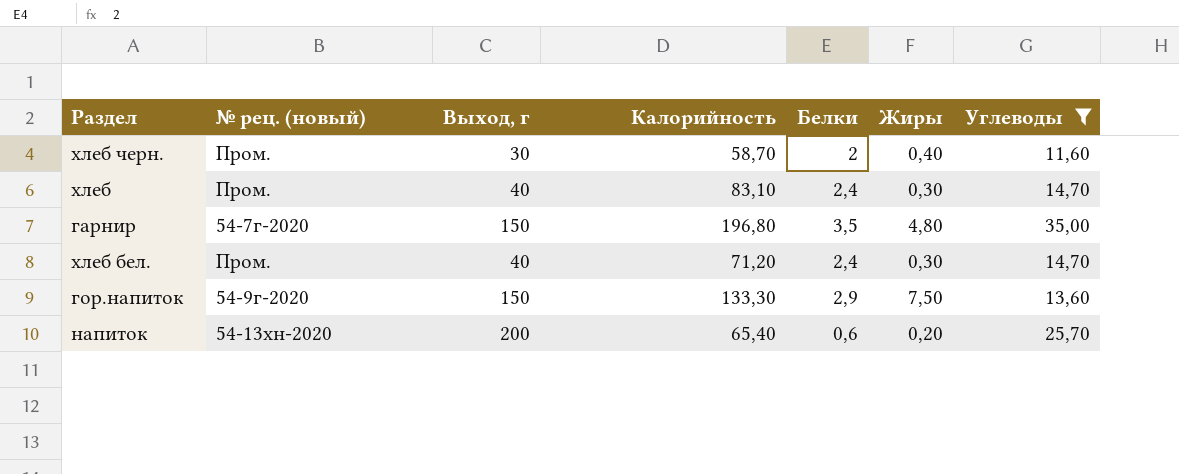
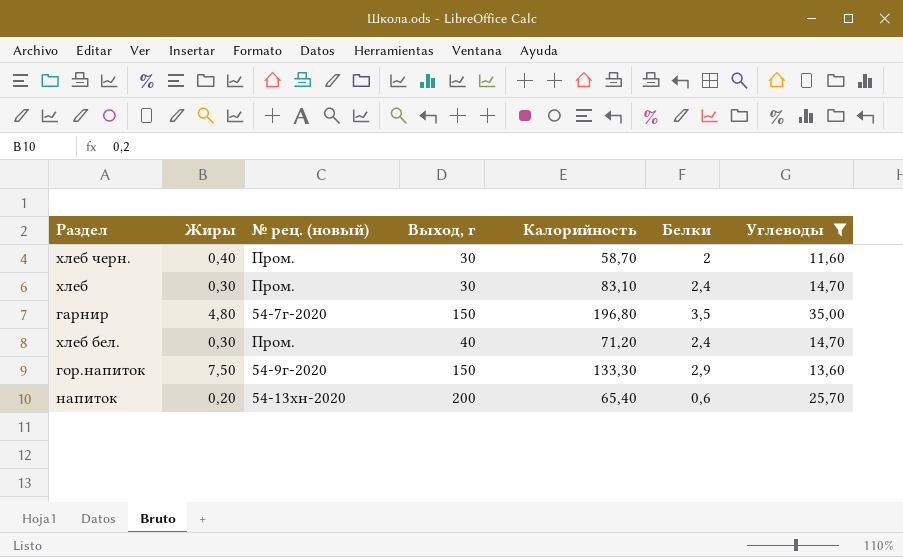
column Жиры | position: 6 -> 2
хлеб | Выход, г: 40 -> 30

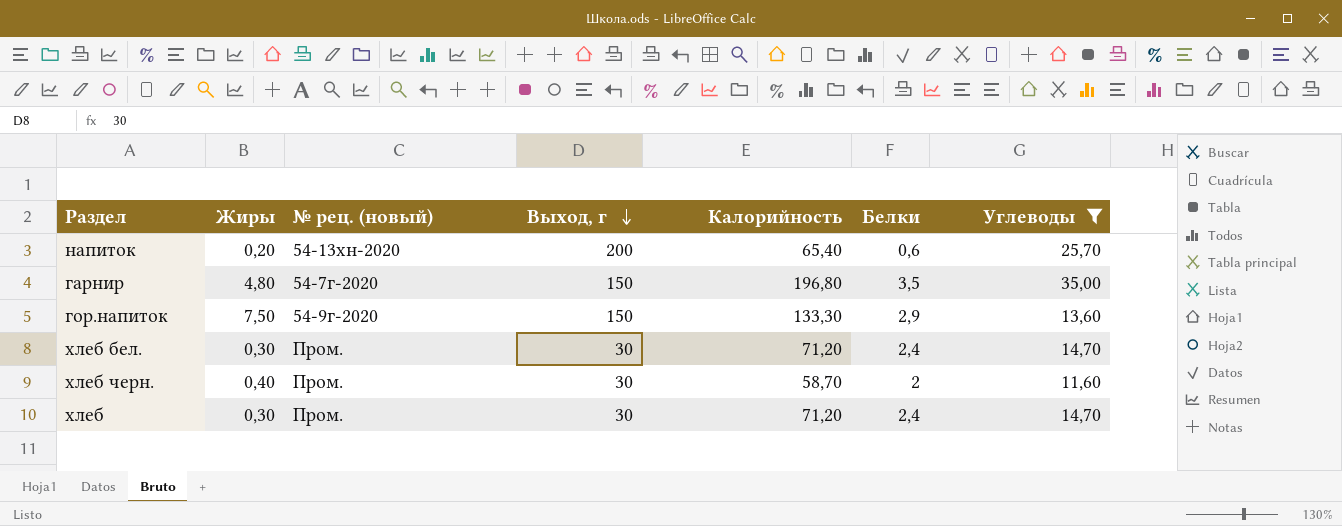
row order: none -> Выход, г descending
хлеб бел. | Выход, г: 40 -> 30
хлеб | Калорийность: 83,10 -> 71,20

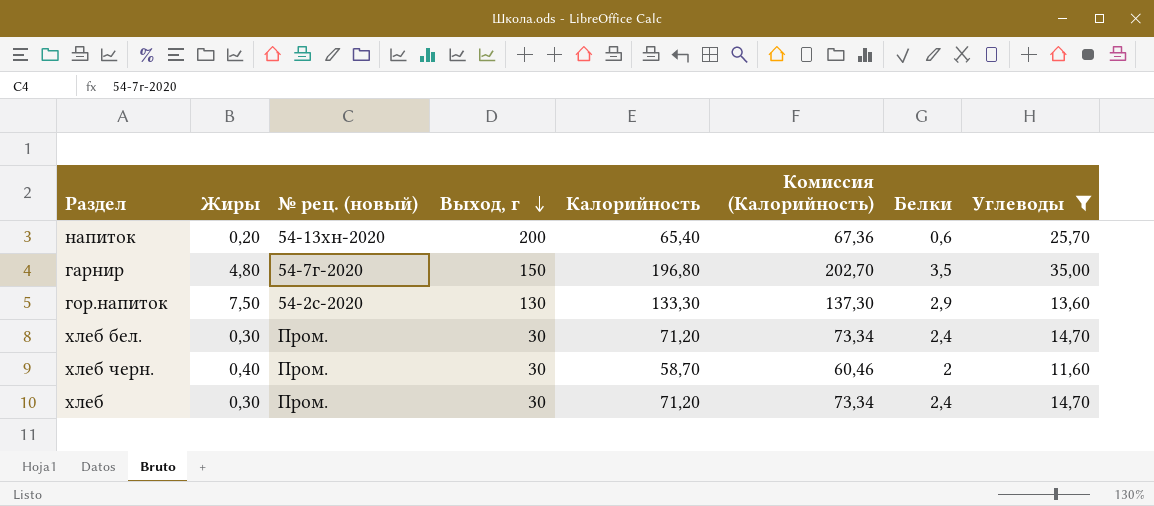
column Комиссия (Калорийность) | formula: none -> [Калорийность] * 1,03
гор.напиток | № рец. (новый): 54-9г-2020 -> 54-2с-2020
гор.напиток | Выход, г: 150 -> 130

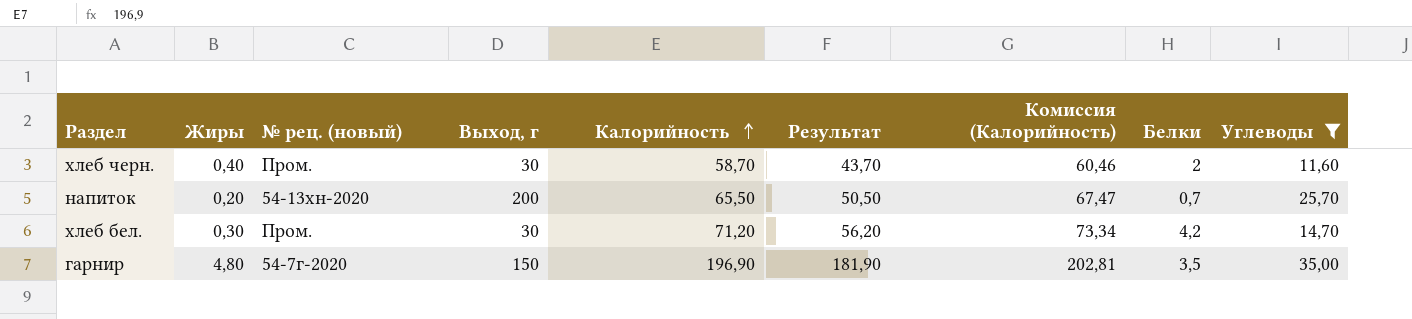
row order: Выход, г descending -> Калорийность ascending
column Результат | formula: none -> [Калорийность] - 15
row гор.напиток: 7,50 | 54-2с-2020 | 130 | 133,30 | 137,30 | 2,9 | 13,60 -> none
row хлеб: 0,30 | Пром. | 30 | 71,20 | 73,34 | 2,4 | 14,70 -> none
напиток | Калорийность: 65,40 -> 65,50
напиток | Комиссия (Калорийность): 67,36 -> 67,47
напиток | Белки: 0,6 -> 0,7
хлеб бел. | Белки: 2,4 -> 4,2
гарнир | Калорийность: 196,80 -> 196,90
гарнир | Комиссия (Калорийность): 202,70 -> 202,81

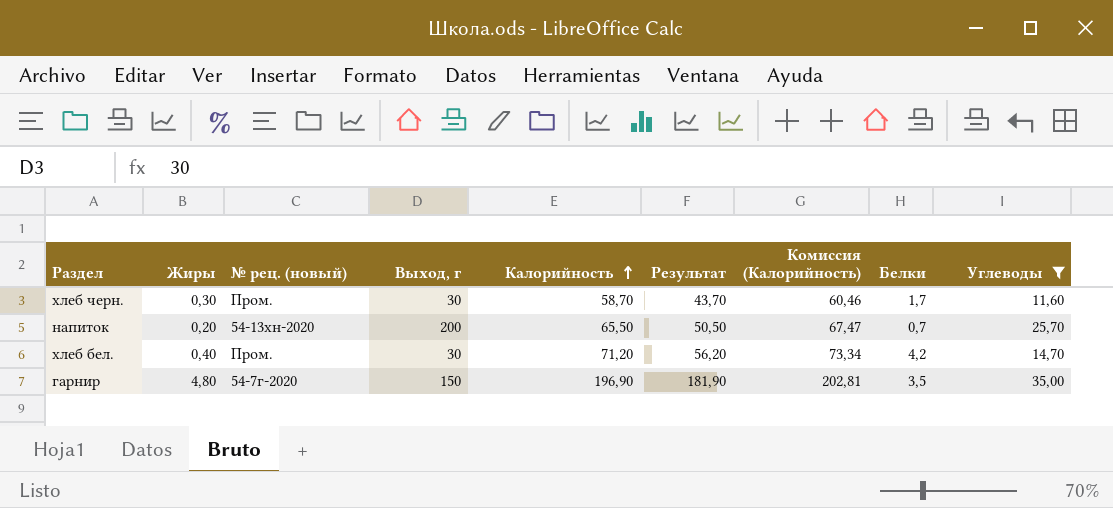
хлеб черн. | Жиры: 0,40 -> 0,30
хлеб черн. | Белки: 2 -> 1,7
хлеб бел. | Жиры: 0,30 -> 0,40

